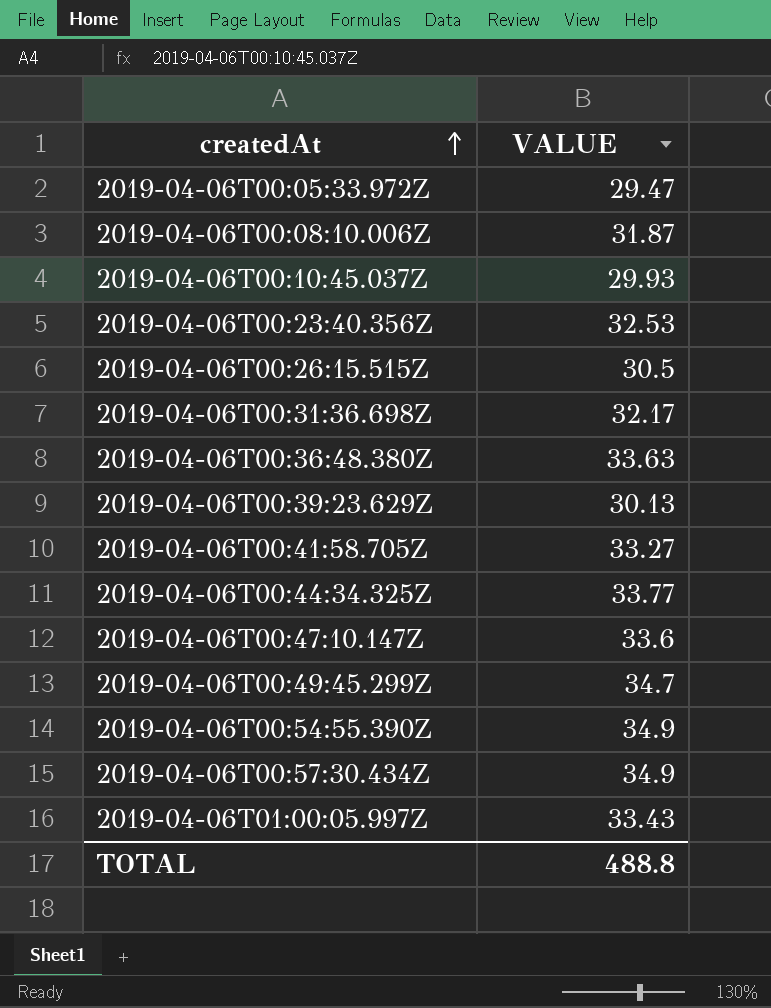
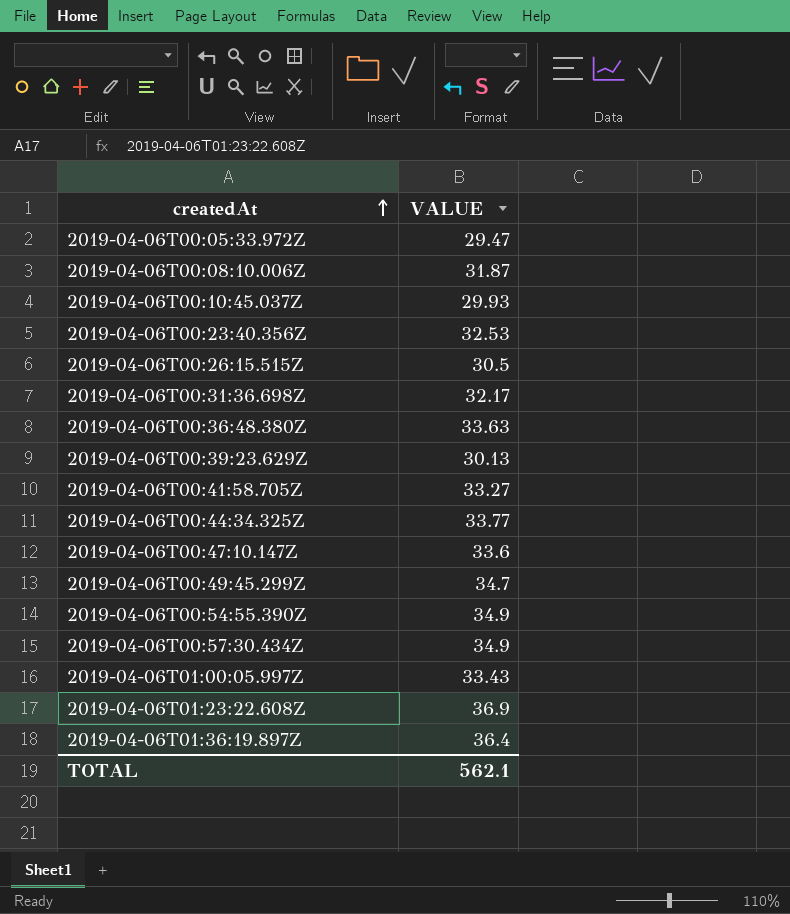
row 2019-04-06T01:23:22.608Z: none -> 36.9
row 2019-04-06T01:36:19.897Z: none -> 36.4
TOTAL | VALUE: 488.8 -> 562.1

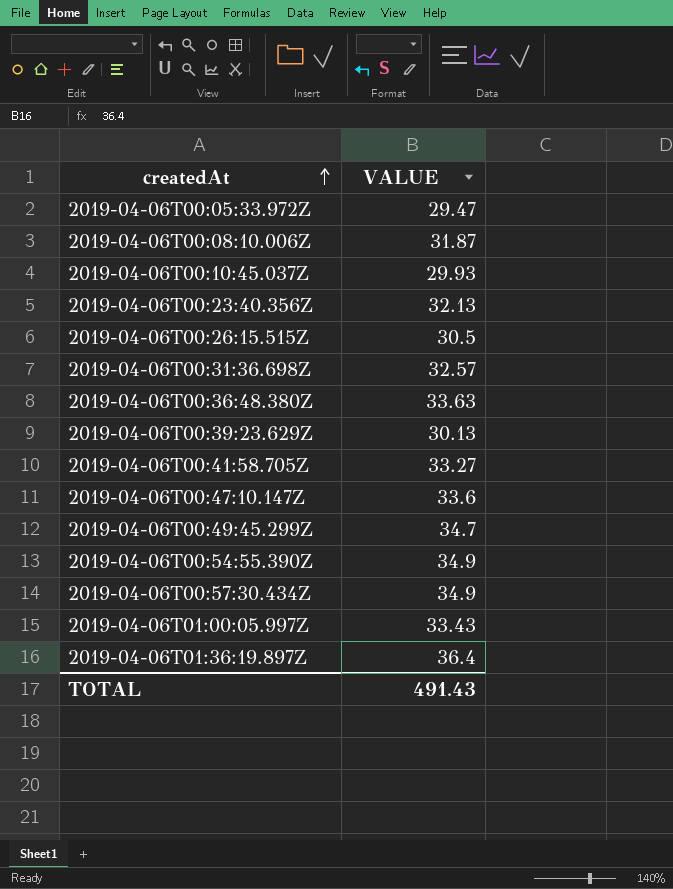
row 2019-04-06T00:44:34.325Z: 33.77 -> none
row 2019-04-06T01:23:22.608Z: 36.9 -> none
2019-04-06T00:23:40.356Z | VALUE: 32.53 -> 32.13
2019-04-06T00:31:36.698Z | VALUE: 32.17 -> 32.57
TOTAL | VALUE: 562.1 -> 491.43

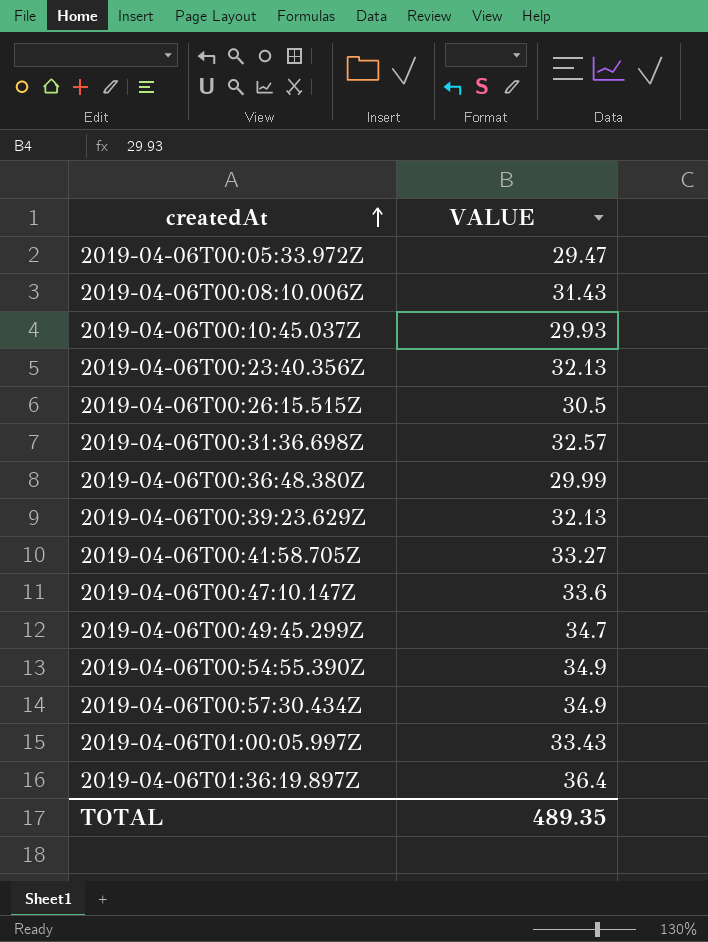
2019-04-06T00:08:10.006Z | VALUE: 31.87 -> 31.43
2019-04-06T00:36:48.380Z | VALUE: 33.63 -> 29.99
2019-04-06T00:39:23.629Z | VALUE: 30.13 -> 32.13
TOTAL | VALUE: 491.43 -> 489.35

